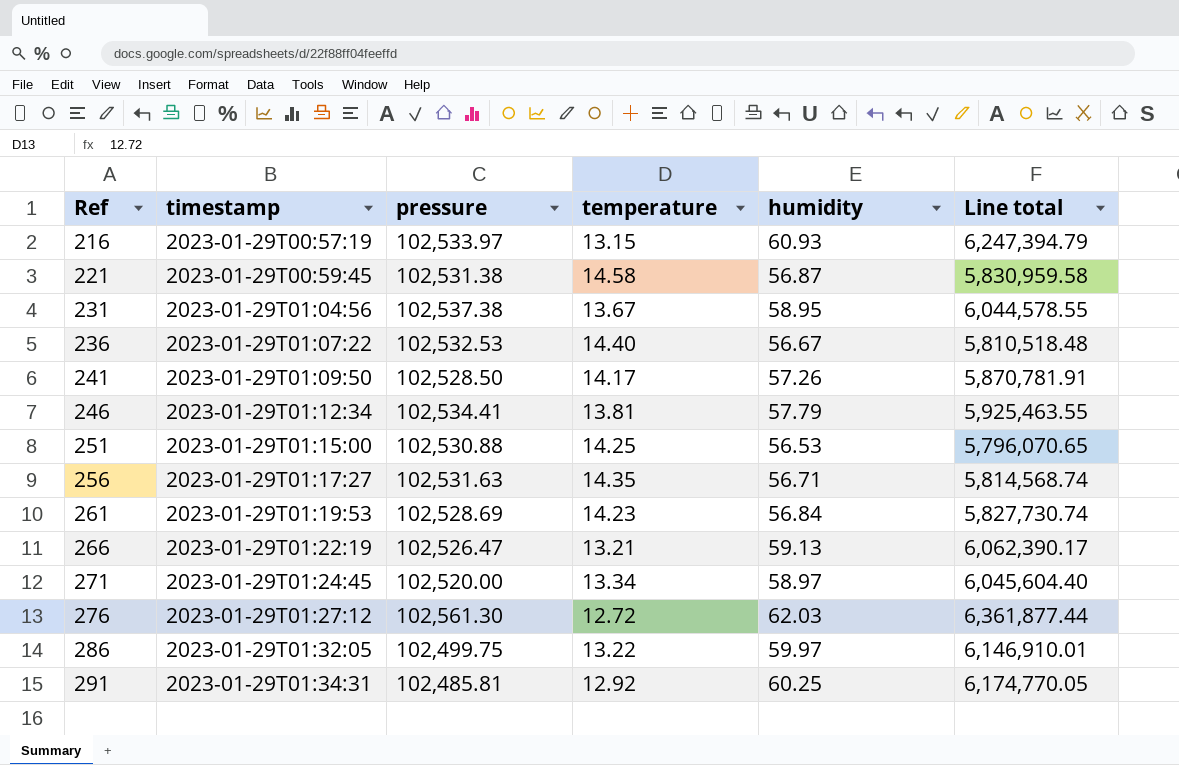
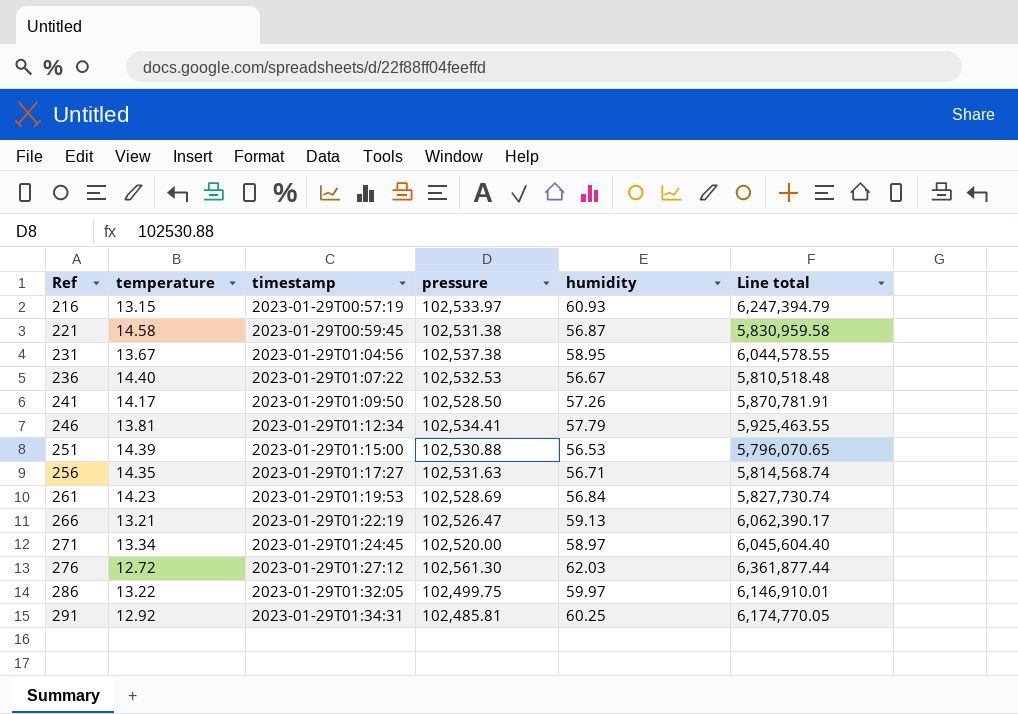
column temperature | position: 4 -> 2
251 | temperature: 14.25 -> 14.39

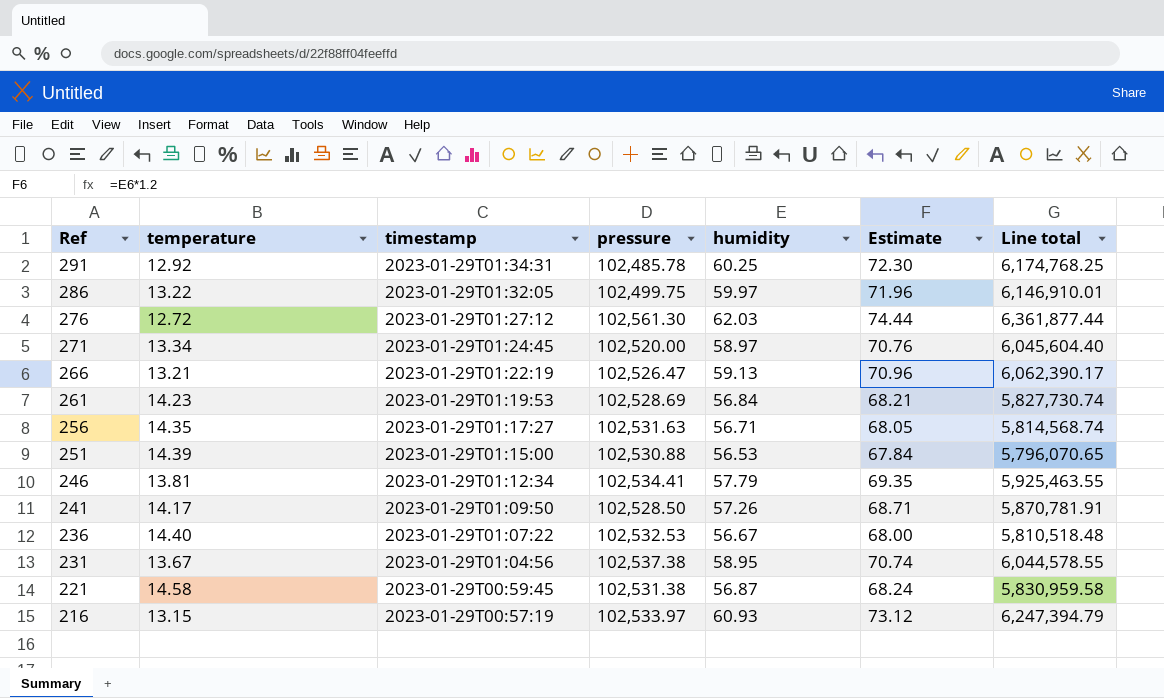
row order: Ref ascending -> Ref descending
column Estimate | formula: none -> [humidity] * 1.2
291 | pressure: 102,485.81 -> 102,485.78
291 | Line total: 6,174,770.05 -> 6,174,768.25

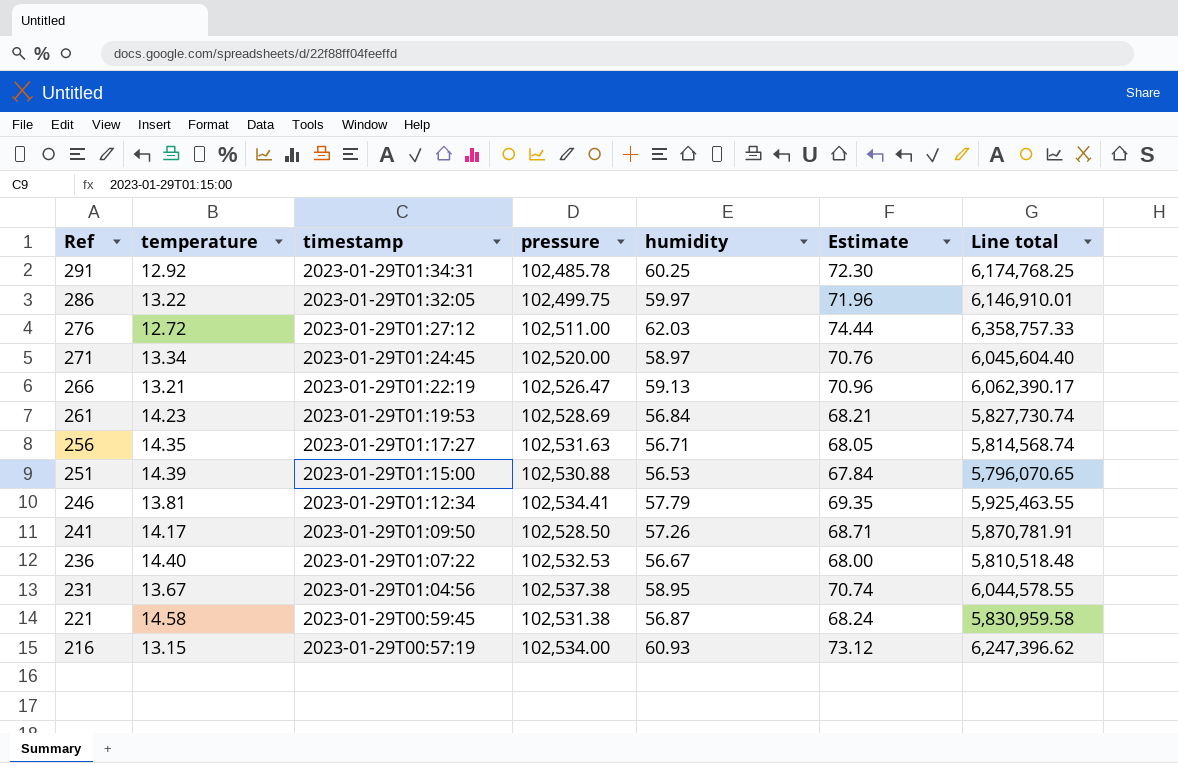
276 | pressure: 102,561.30 -> 102,511.00
276 | Line total: 6,361,877.44 -> 6,358,757.33
216 | pressure: 102,533.97 -> 102,534.00
216 | Line total: 6,247,394.79 -> 6,247,396.62

